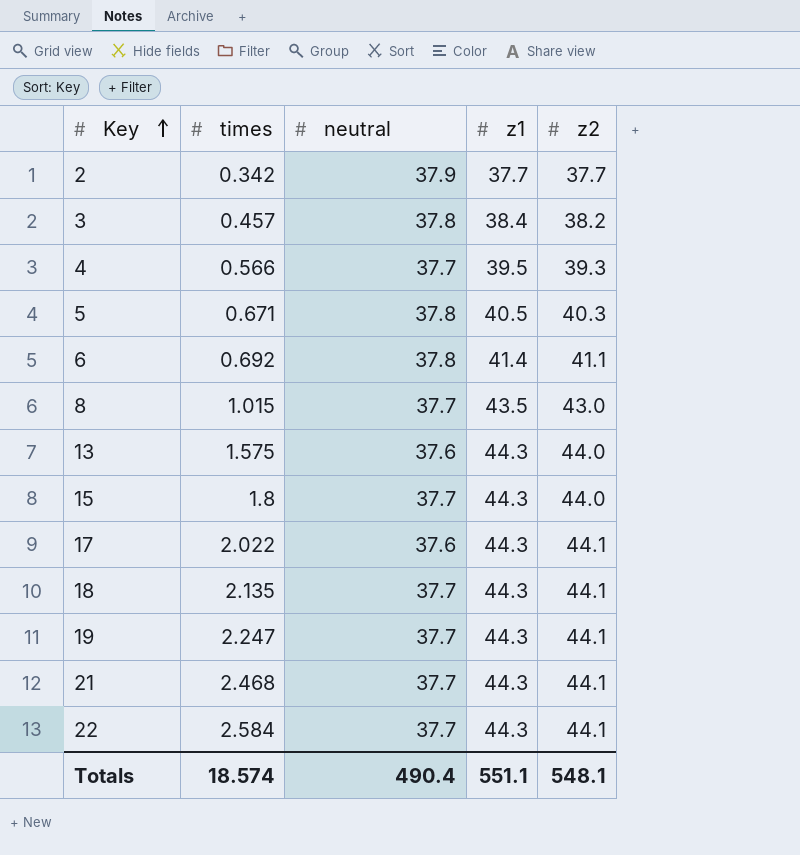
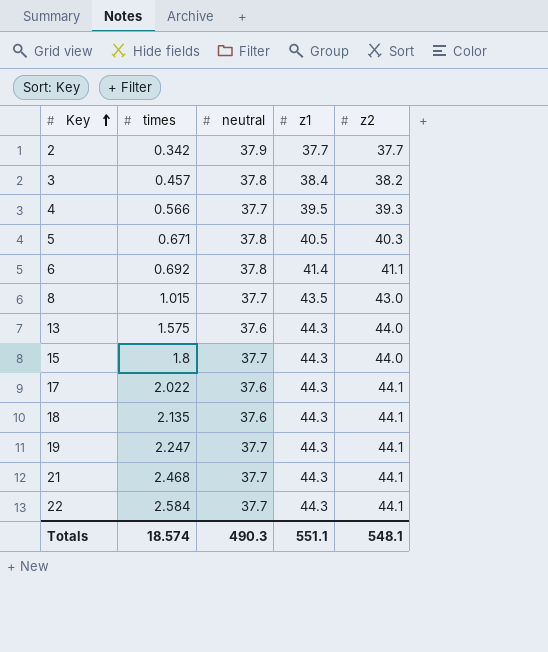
18 | neutral: 37.7 -> 37.6
Totals | neutral: 490.4 -> 490.3

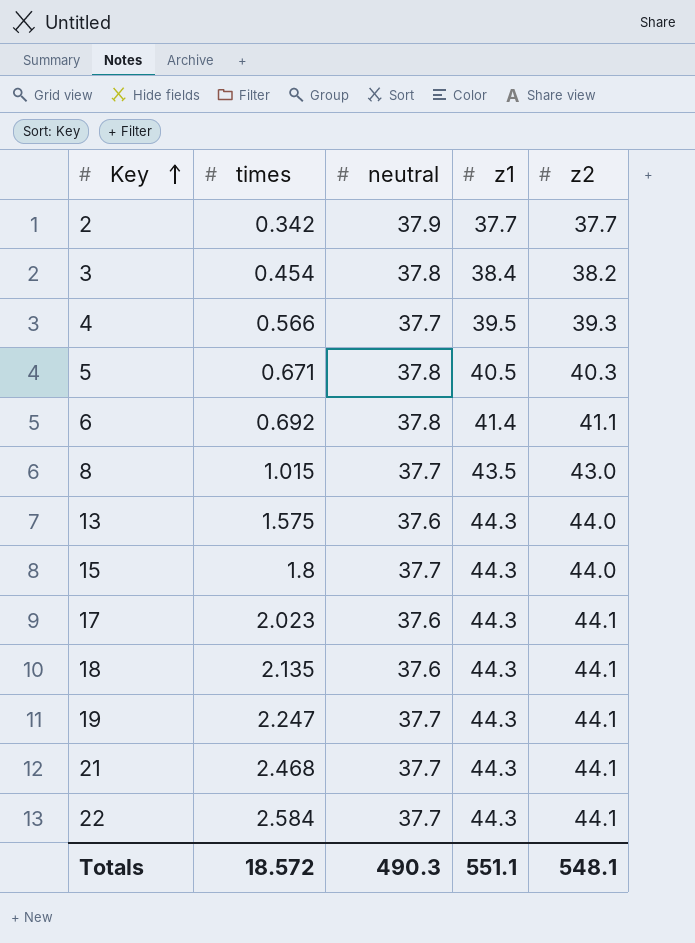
3 | times: 0.457 -> 0.454
17 | times: 2.022 -> 2.023
Totals | times: 18.574 -> 18.572

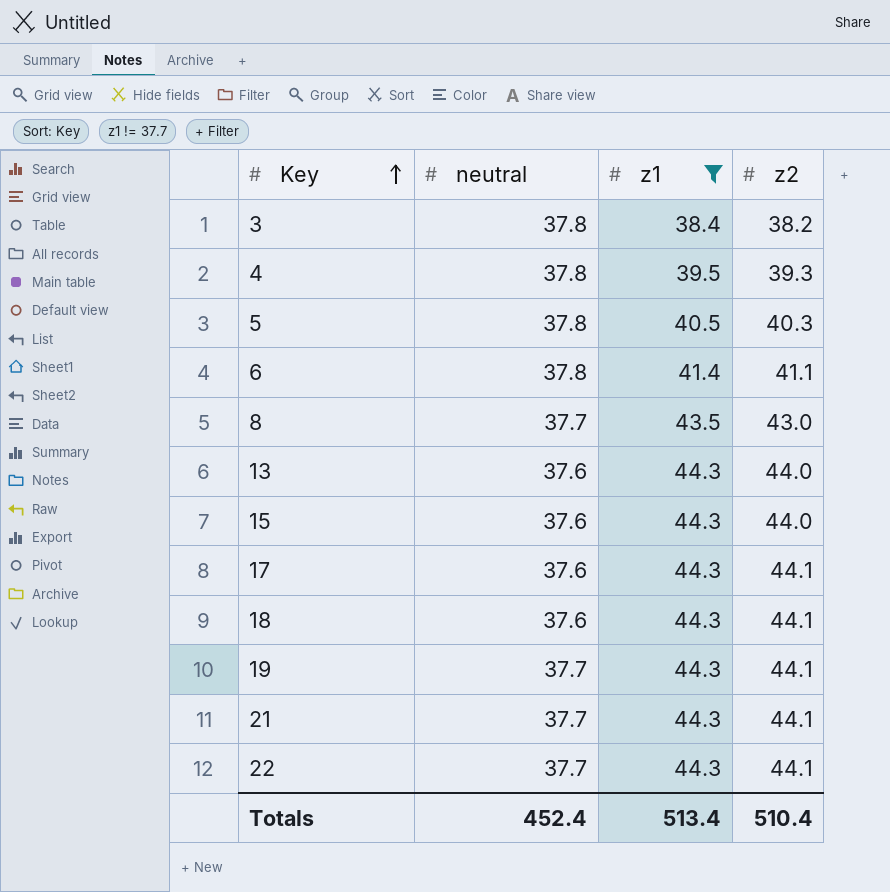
filter: none -> z1 != 37.7
column times | position: 2 -> none
4 | neutral: 37.7 -> 37.8
15 | neutral: 37.7 -> 37.6
Totals | neutral: 490.3 -> 452.4
Totals | z1: 551.1 -> 513.4
Totals | z2: 548.1 -> 510.4

